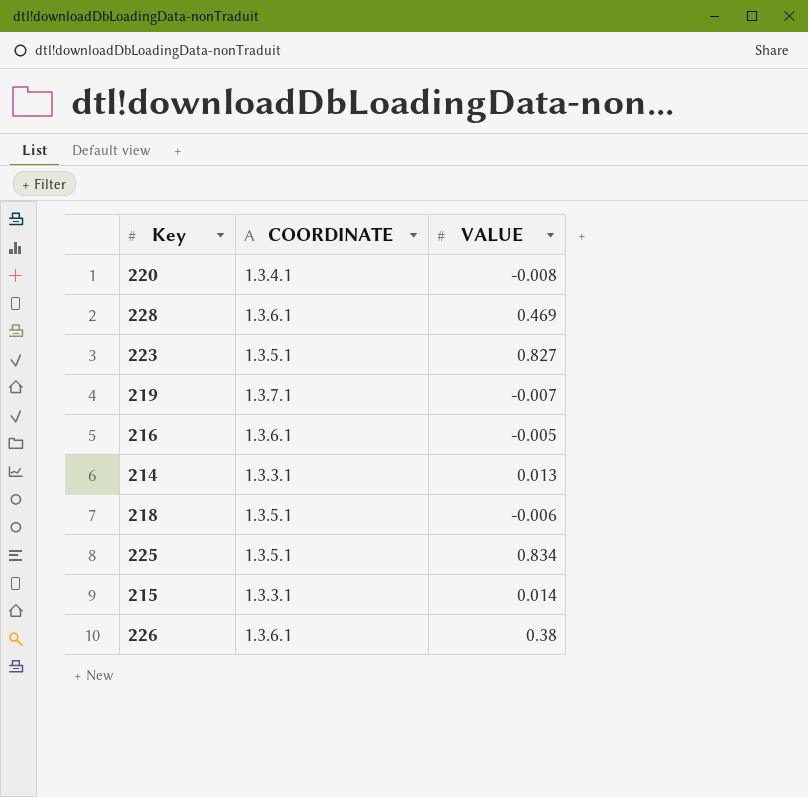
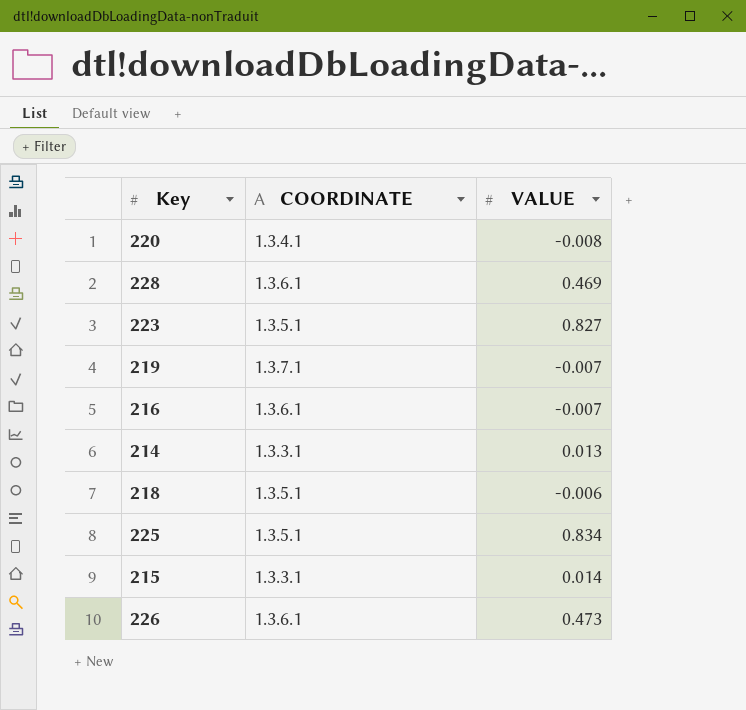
216 | VALUE: -0.005 -> -0.007
226 | VALUE: 0.38 -> 0.473

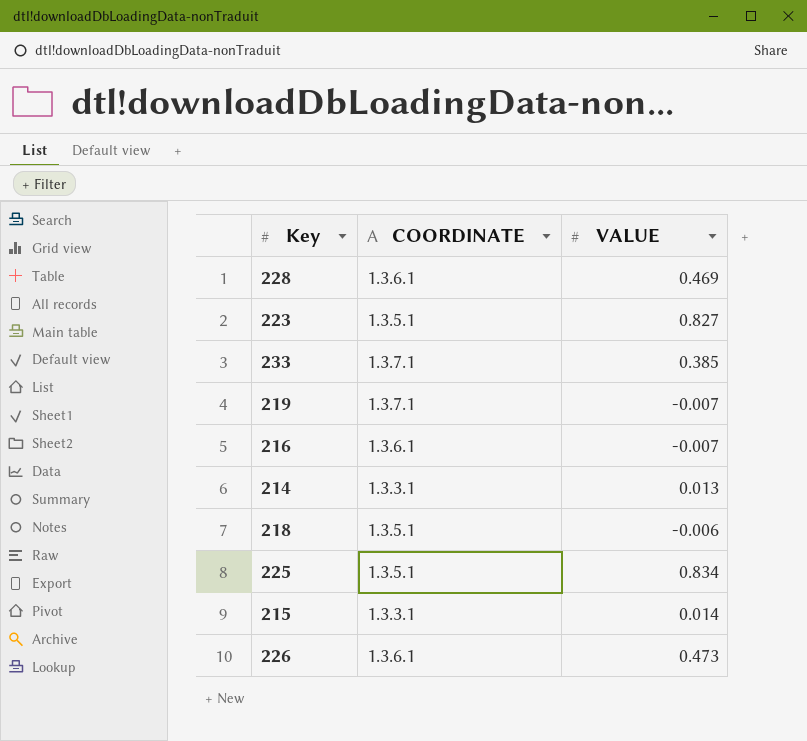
row 220: 1.3.4.1 | -0.008 -> none
row 233: none -> 1.3.7.1 | 0.385

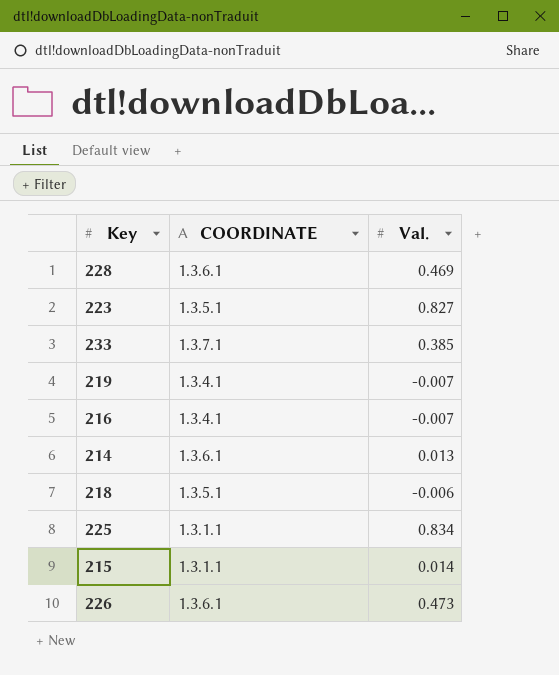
column name: VALUE -> Val.
219 | COORDINATE: 1.3.7.1 -> 1.3.4.1
216 | COORDINATE: 1.3.6.1 -> 1.3.4.1
214 | COORDINATE: 1.3.3.1 -> 1.3.6.1
225 | COORDINATE: 1.3.5.1 -> 1.3.1.1
215 | COORDINATE: 1.3.3.1 -> 1.3.1.1

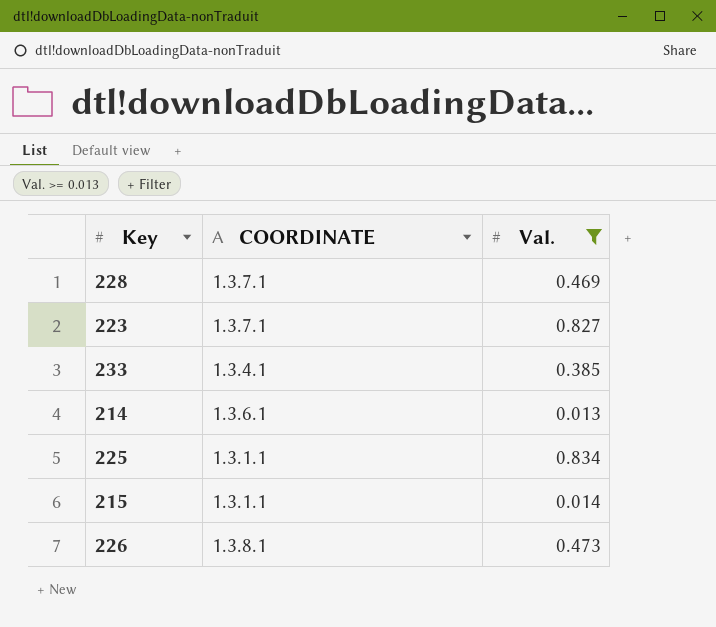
filter: none -> Val. >= 0.013
228 | COORDINATE: 1.3.6.1 -> 1.3.7.1
223 | COORDINATE: 1.3.5.1 -> 1.3.7.1
233 | COORDINATE: 1.3.7.1 -> 1.3.4.1
226 | COORDINATE: 1.3.6.1 -> 1.3.8.1

